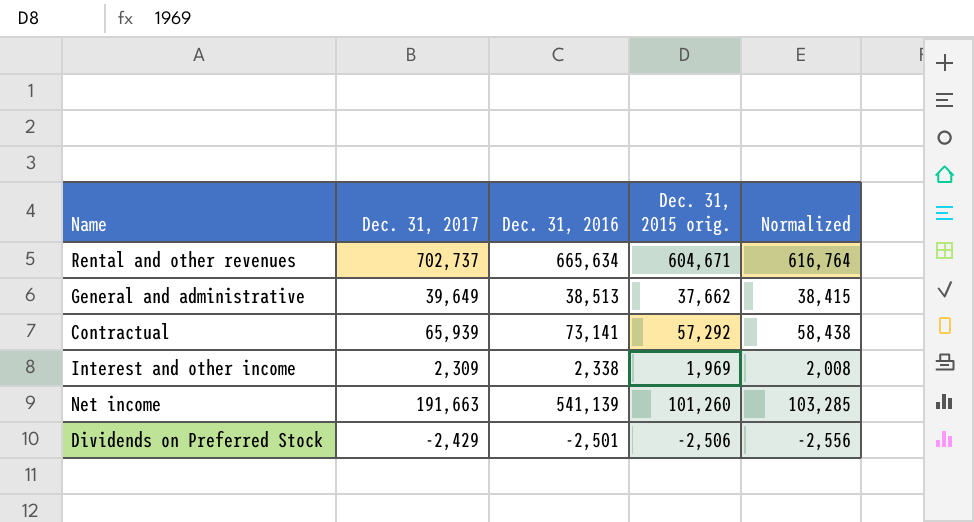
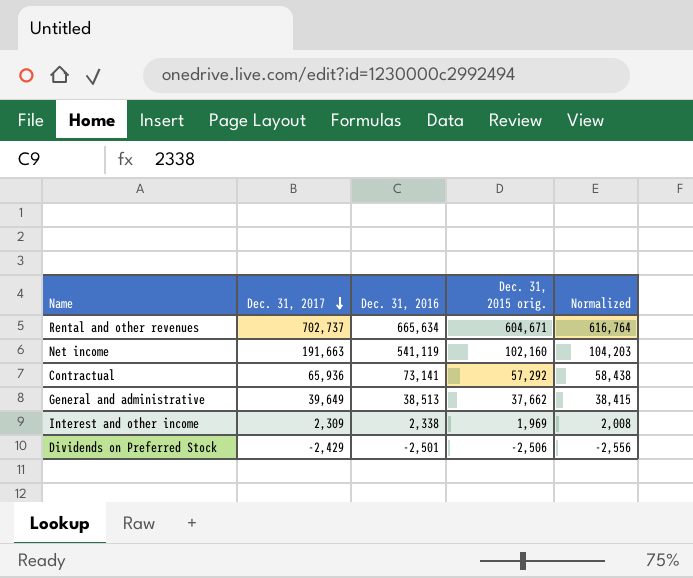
row order: none -> Dec. 31, 2017 descending
Net income | Dec. 31, 2016: 541,139 -> 541,119
Net income | Dec. 31, 2015 orig.: 101,260 -> 102,160
Net income | Normalized: 103,285 -> 104,203
Contractual | Dec. 31, 2017: 65,939 -> 65,936

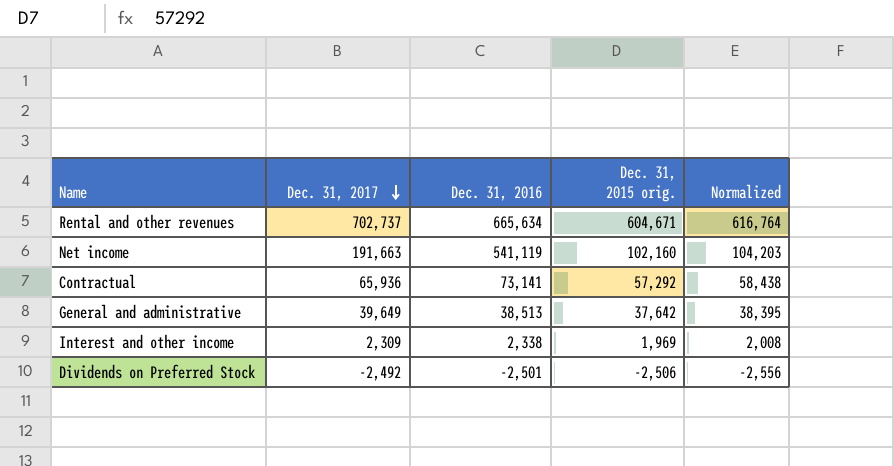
General and administrative | Dec. 31, 2015 orig.: 37,662 -> 37,642
General and administrative | Normalized: 38,415 -> 38,395
Dividends on Preferred Stock | Dec. 31, 2017: -2,429 -> -2,492

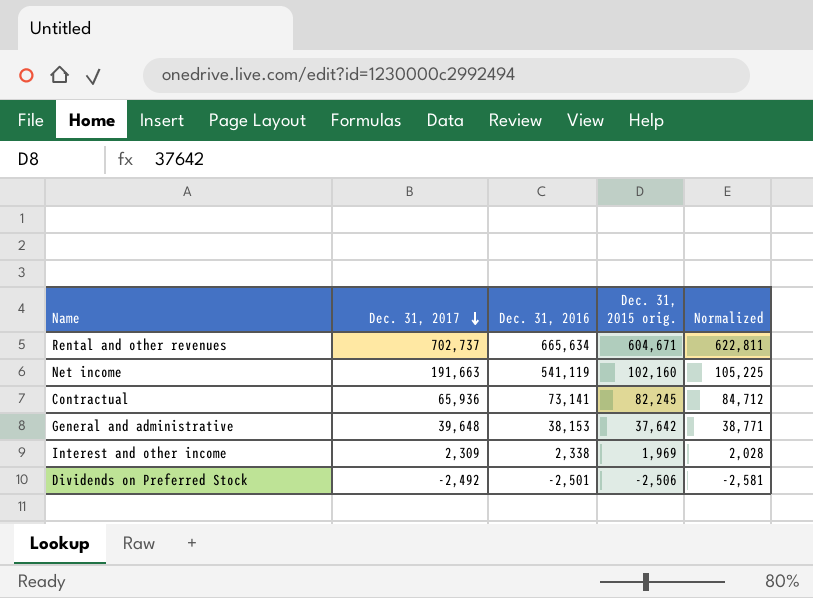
column Normalized | formula: [Dec. 31, 2015 orig.] * 1.02 -> [Dec. 31, 2015 orig.] * 1.03
Contractual | Dec. 31, 2015 orig.: 57,292 -> 82,245
General and administrative | Dec. 31, 2017: 39,649 -> 39,648
General and administrative | Dec. 31, 2016: 38,513 -> 38,153

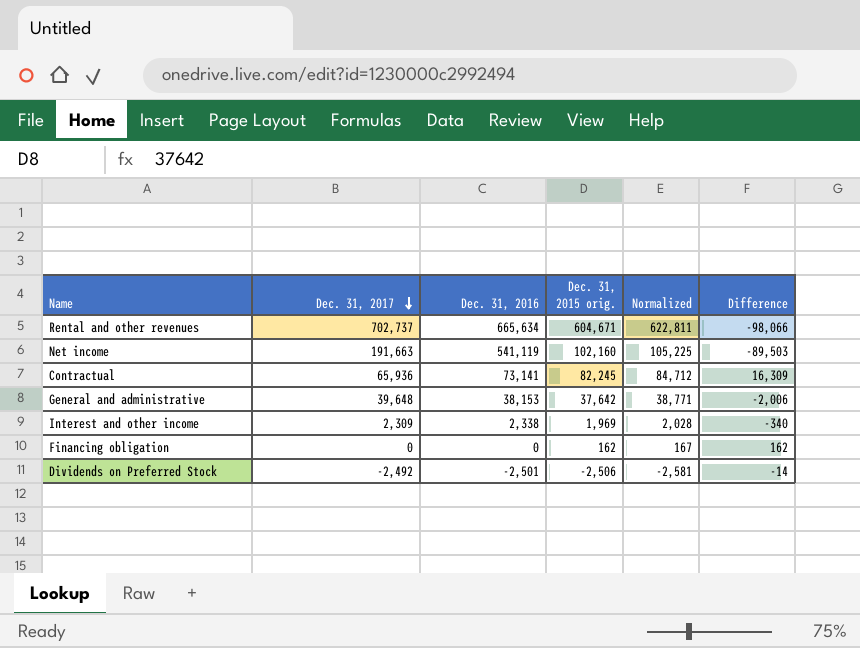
column Difference | formula: none -> [Dec. 31, 2015 orig.] - [Dec. 31, 2017]
row Financing obligation: none -> 0 | 0 | 162 | 167 | 162

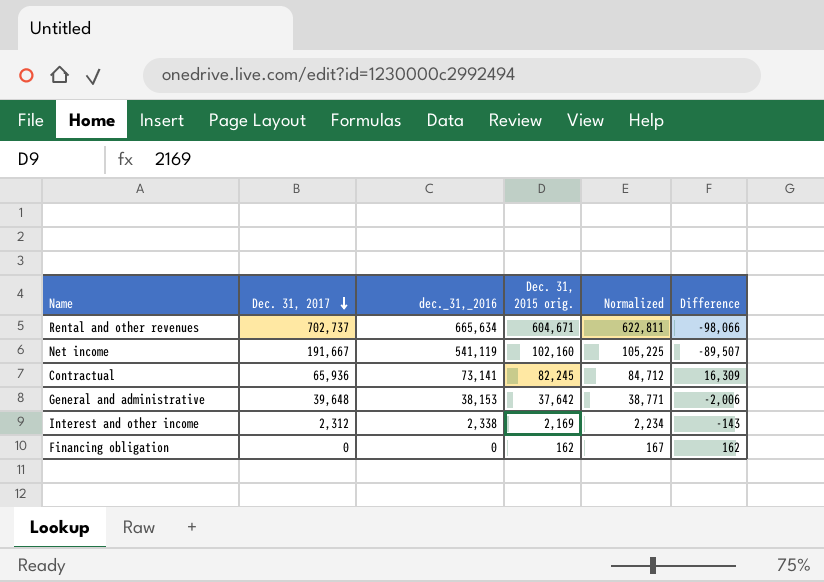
column name: Dec. 31, 2016 -> dec._31,_2016
row Dividends on Preferred Stock: -2,492 | -2,501 | -2,506 | -2,581 | -14 -> none
Net income | Dec. 31, 2017: 191,663 -> 191,667
Net income | Difference: -89,503 -> -89,507
Interest and other income | Dec. 31, 2017: 2,309 -> 2,312
Interest and other income | Dec. 31, 2015 orig.: 1,969 -> 2,169
Interest and other income | Normalized: 2,028 -> 2,234
Interest and other income | Difference: -340 -> -143

